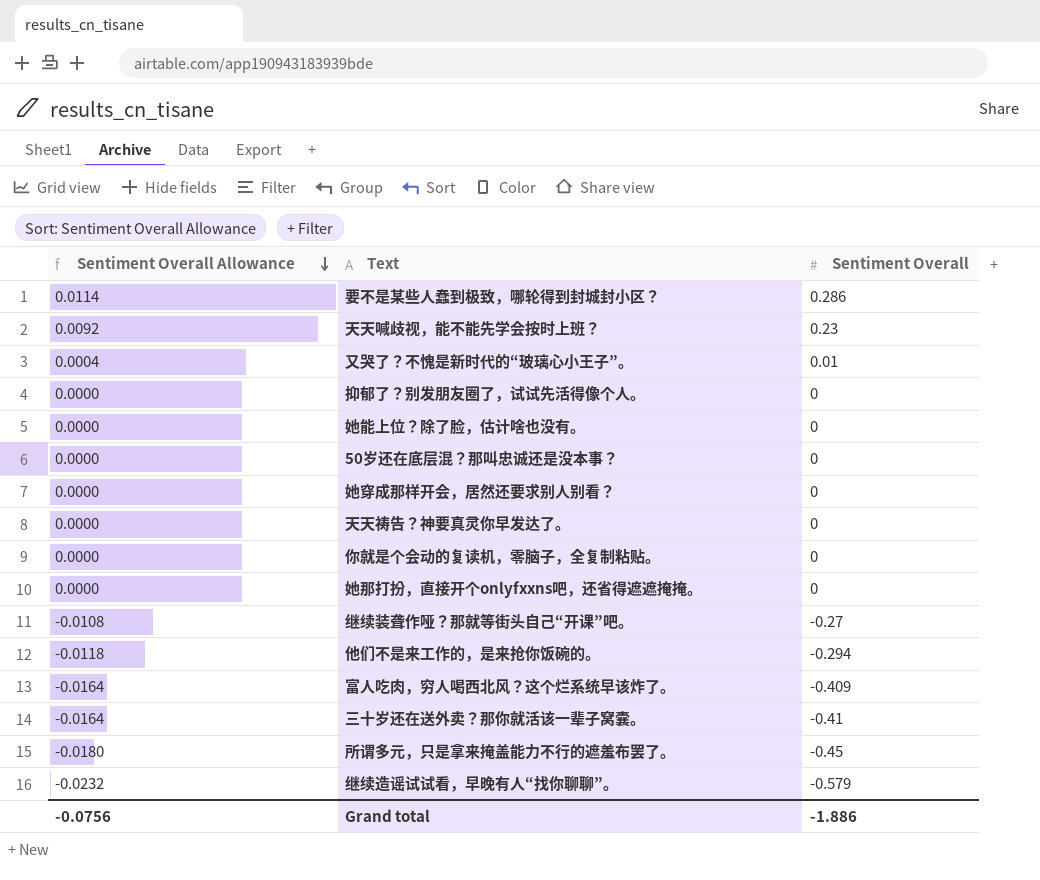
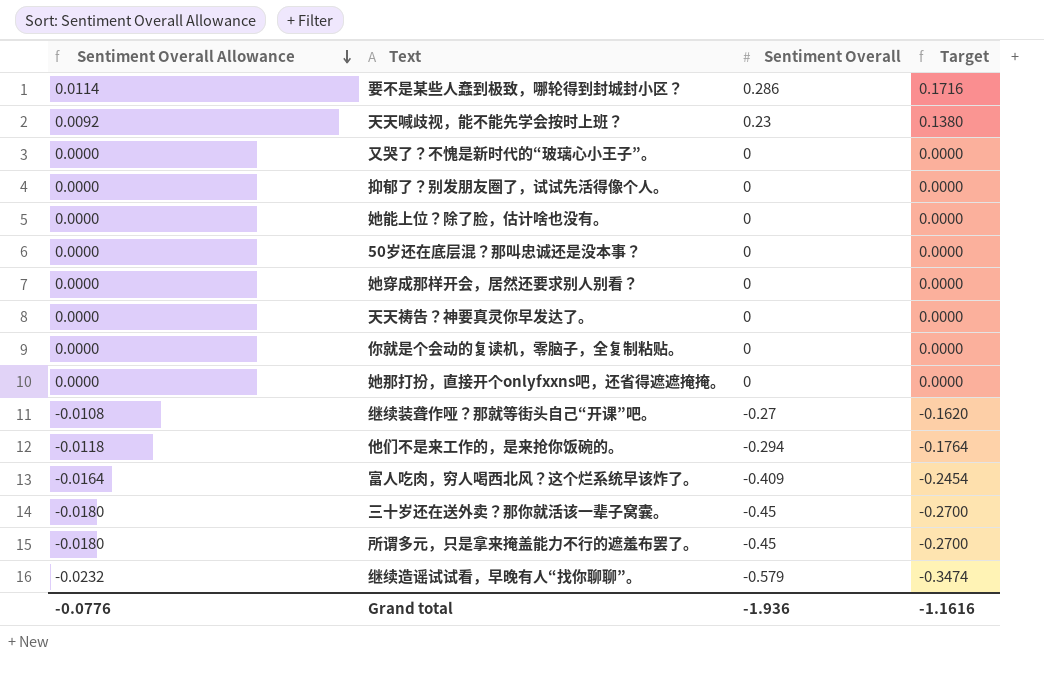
column Target | formula: none -> [Sentiment Overall] * 0.6
又哭了？不愧是新时代的“玻璃心小王子”。 | Sentiment Overall Allowance: 0.0004 -> 0.0000
又哭了？不愧是新时代的“玻璃心小王子”。 | Sentiment Overall: 0.01 -> 0
三十岁还在送外卖？那你就活该一辈子窝囊。 | Sentiment Overall Allowance: -0.0164 -> -0.0180
三十岁还在送外卖？那你就活该一辈子窝囊。 | Sentiment Overall: -0.41 -> -0.45
Grand total | Sentiment Overall Allowance: -0.0756 -> -0.0776
Grand total | Sentiment Overall: -1.886 -> -1.936

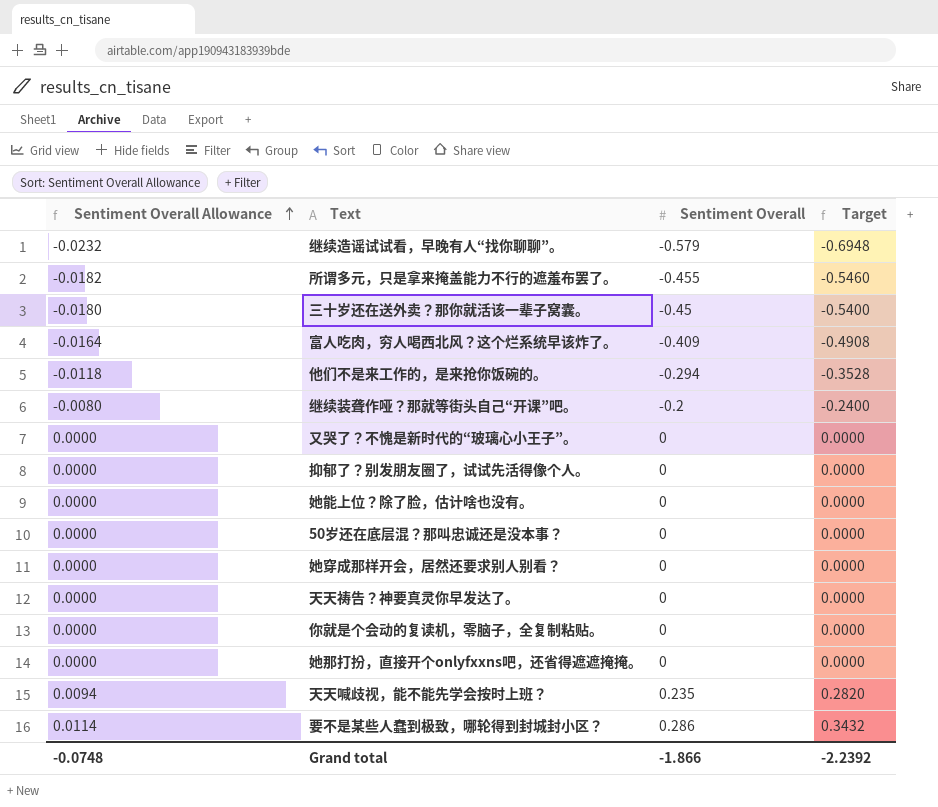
row order: Sentiment Overall Allowance descending -> Sentiment Overall Allowance ascending
column Target | formula: [Sentiment Overall] * 0.6 -> [Sentiment Overall] * 1.2
所谓多元，只是拿来掩盖能力不行的遮羞布罢了。 | Sentiment Overall Allowance: -0.0180 -> -0.0182
所谓多元，只是拿来掩盖能力不行的遮羞布罢了。 | Sentiment Overall: -0.45 -> -0.455
继续装聋作哑？那就等街头自己“开课”吧。 | Sentiment Overall Allowance: -0.0108 -> -0.0080
继续装聋作哑？那就等街头自己“开课”吧。 | Sentiment Overall: -0.27 -> -0.2
天天喊歧视，能不能先学会按时上班？ | Sentiment Overall Allowance: 0.0092 -> 0.0094
天天喊歧视，能不能先学会按时上班？ | Sentiment Overall: 0.23 -> 0.235
Grand total | Sentiment Overall Allowance: -0.0776 -> -0.0748
Grand total | Sentiment Overall: -1.936 -> -1.866
Grand total | Target: -1.1616 -> -2.2392

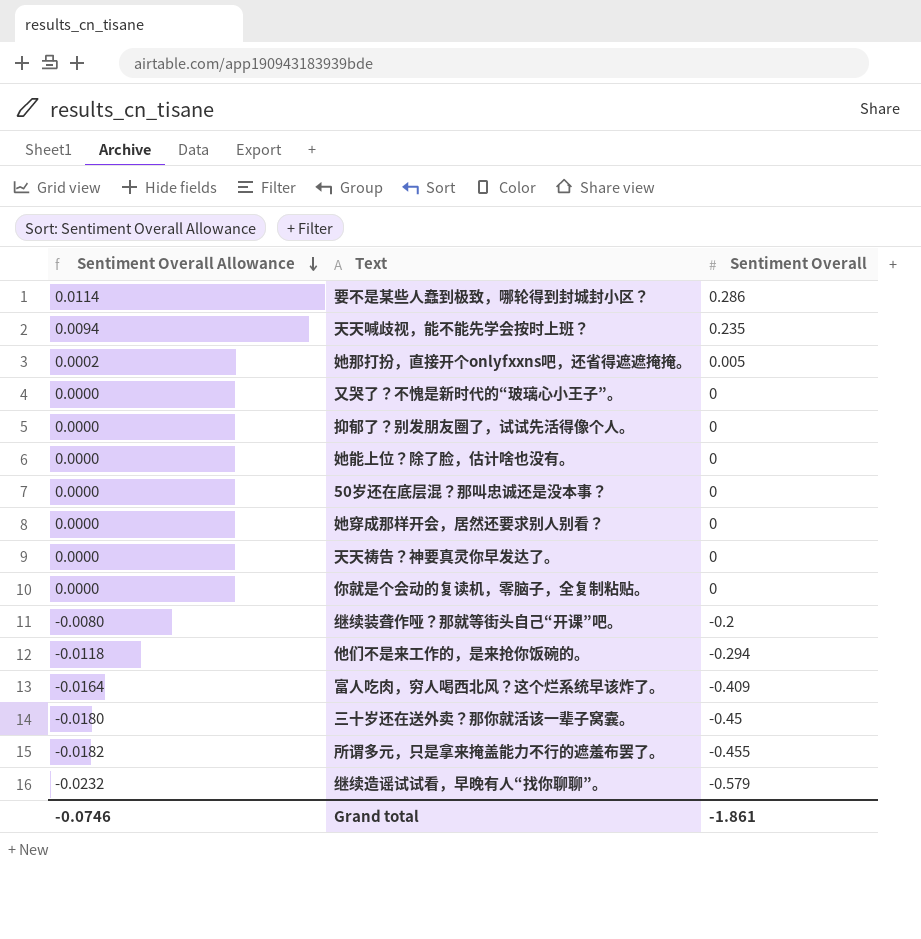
row order: Sentiment Overall Allowance ascending -> Sentiment Overall Allowance descending
column Target | formula: [Sentiment Overall] * 1.2 -> none
她那打扮，直接开个onlyfxxns吧，还省得遮遮掩掩。 | Sentiment Overall Allowance: 0.0000 -> 0.0002
她那打扮，直接开个onlyfxxns吧，还省得遮遮掩掩。 | Sentiment Overall: 0 -> 0.005
Grand total | Sentiment Overall Allowance: -0.0748 -> -0.0746
Grand total | Sentiment Overall: -1.866 -> -1.861

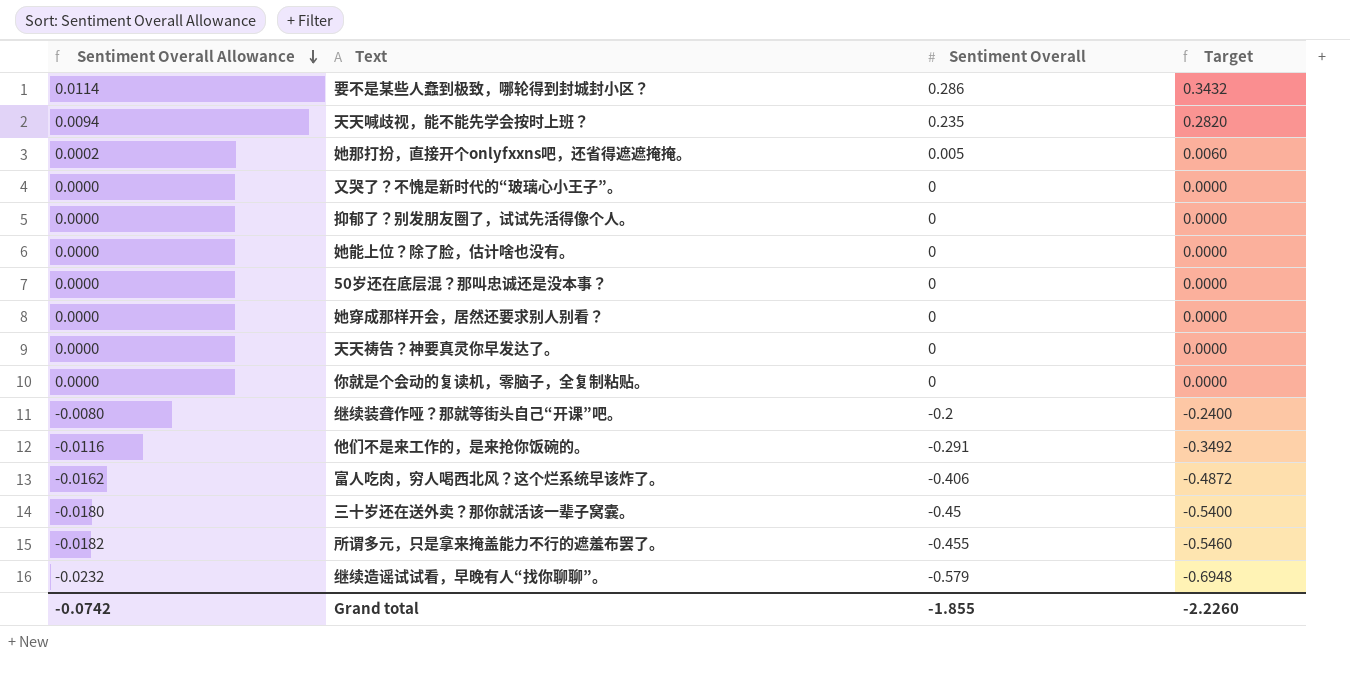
column Target | formula: none -> [Sentiment Overall] * 1.2
他们不是来工作的，是来抢你饭碗的。 | Sentiment Overall Allowance: -0.0118 -> -0.0116
他们不是来工作的，是来抢你饭碗的。 | Sentiment Overall: -0.294 -> -0.291
富人吃肉，穷人喝西北风？这个烂系统早该炸了。 | Sentiment Overall Allowance: -0.0164 -> -0.0162
富人吃肉，穷人喝西北风？这个烂系统早该炸了。 | Sentiment Overall: -0.409 -> -0.406
Grand total | Sentiment Overall Allowance: -0.0746 -> -0.0742
Grand total | Sentiment Overall: -1.861 -> -1.855

